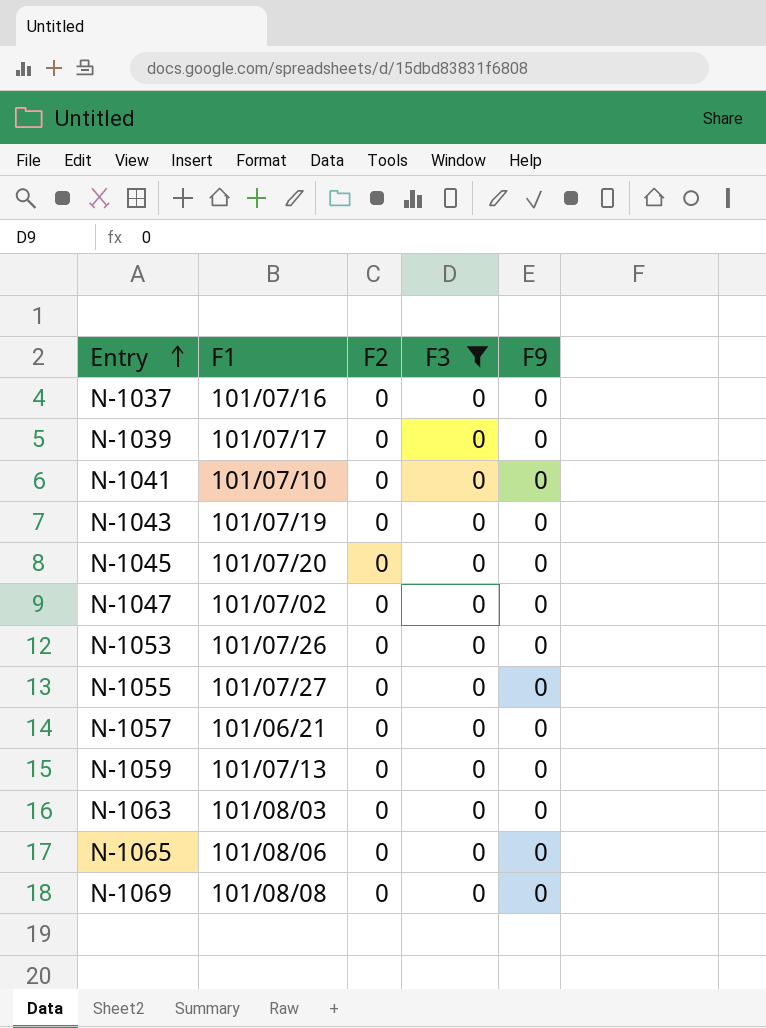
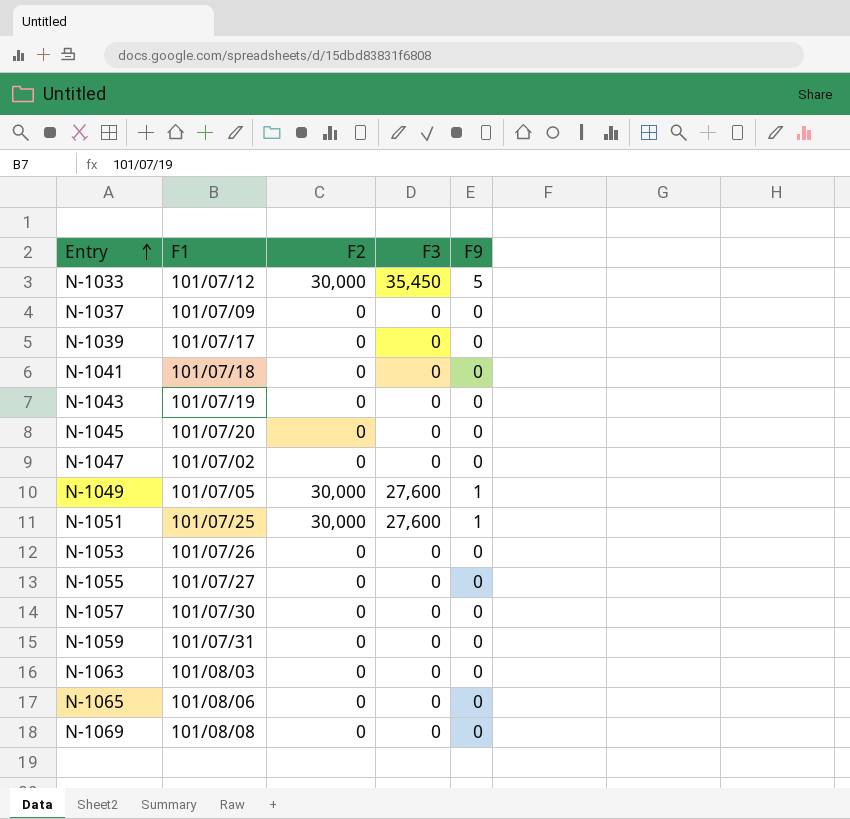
filter: F3 = 0 -> none
N-1037 | F1: 101/07/16 -> 101/07/09
N-1041 | F1: 101/07/10 -> 101/07/18
N-1057 | F1: 101/06/21 -> 101/07/30
N-1059 | F1: 101/07/13 -> 101/07/31

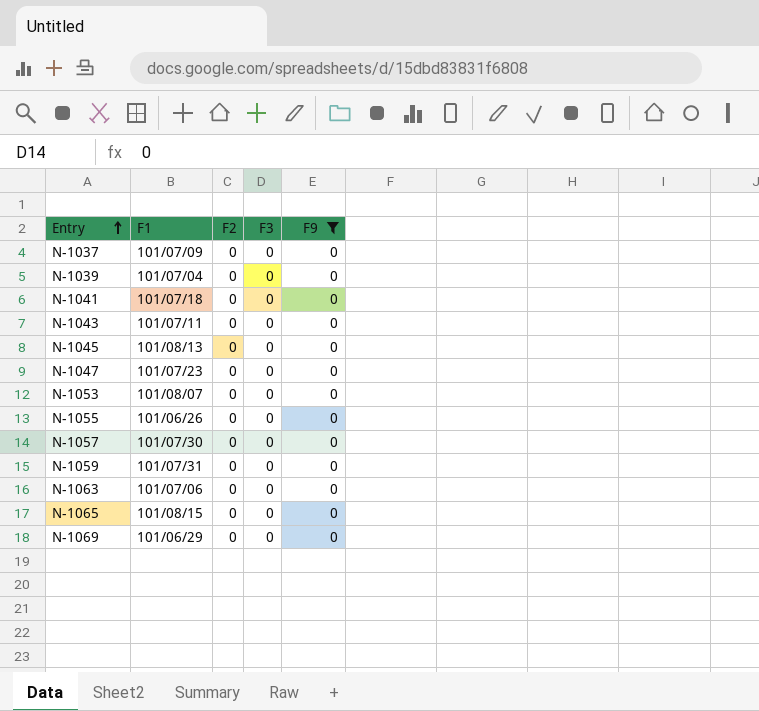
filter: none -> F9 = 0
N-1039 | F1: 101/07/17 -> 101/07/04
N-1043 | F1: 101/07/19 -> 101/07/11
N-1045 | F1: 101/07/20 -> 101/08/13
N-1047 | F1: 101/07/02 -> 101/07/23
N-1053 | F1: 101/07/26 -> 101/08/07
N-1055 | F1: 101/07/27 -> 101/06/26
N-1063 | F1: 101/08/03 -> 101/07/06
N-1065 | F1: 101/08/06 -> 101/08/15
N-1069 | F1: 101/08/08 -> 101/06/29

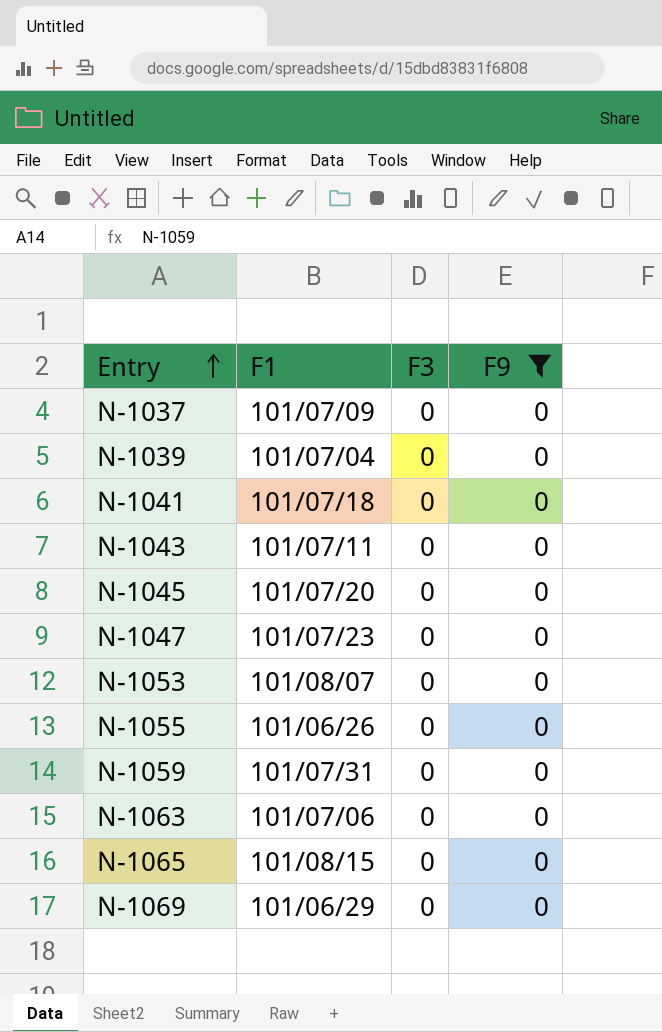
column F2 | position: 3 -> none
row N-1057: 101/07/30 | 0 | 0 | 0 -> none
N-1045 | F1: 101/08/13 -> 101/07/20

